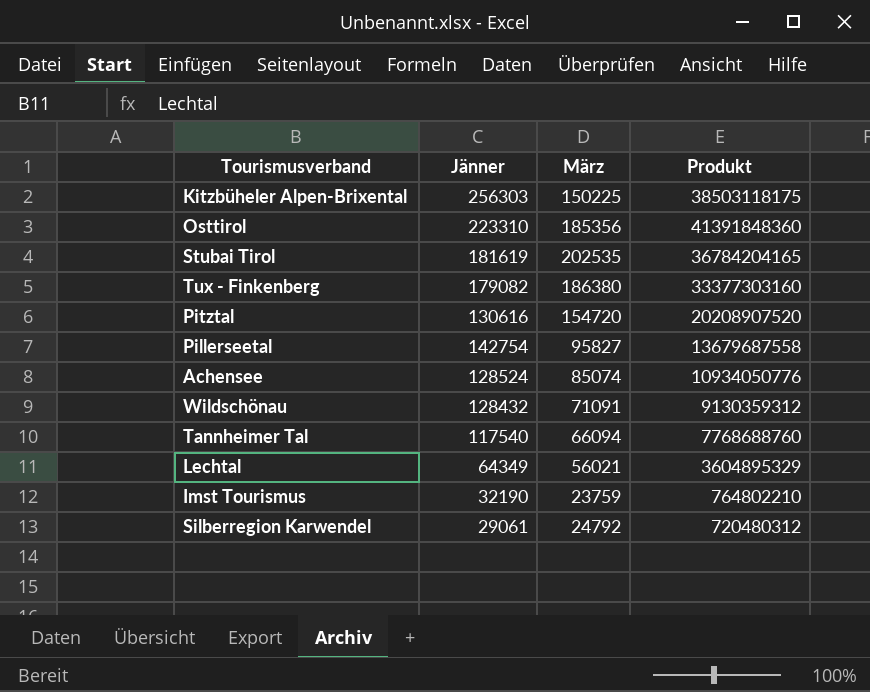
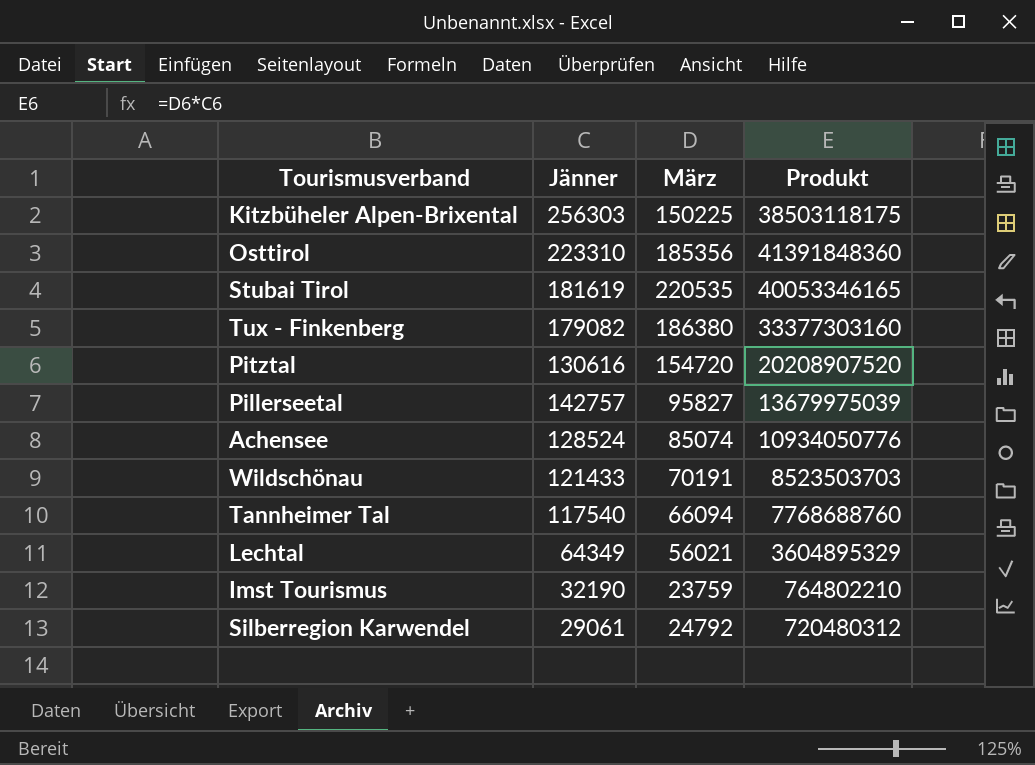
Stubai Tirol | März: 202535 -> 220535
Stubai Tirol | Produkt: 36784204165 -> 40053346165
Pillerseetal | Jänner: 142754 -> 142757
Pillerseetal | Produkt: 13679687558 -> 13679975039
Wildschönau | Jänner: 128432 -> 121433
Wildschönau | März: 71091 -> 70191
Wildschönau | Produkt: 9130359312 -> 8523503703

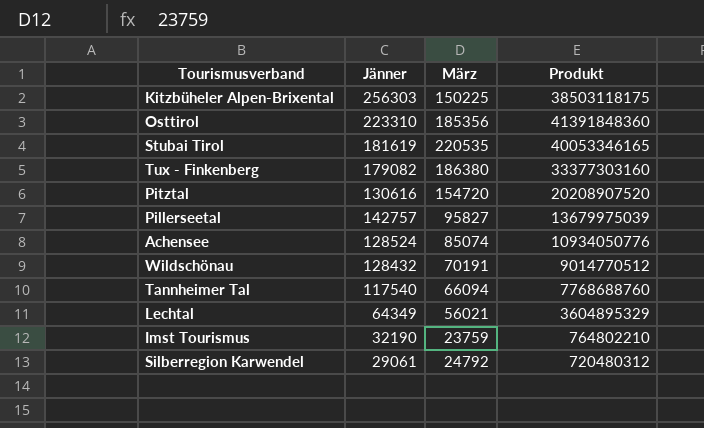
Wildschönau | Jänner: 121433 -> 128432
Wildschönau | Produkt: 8523503703 -> 9014770512

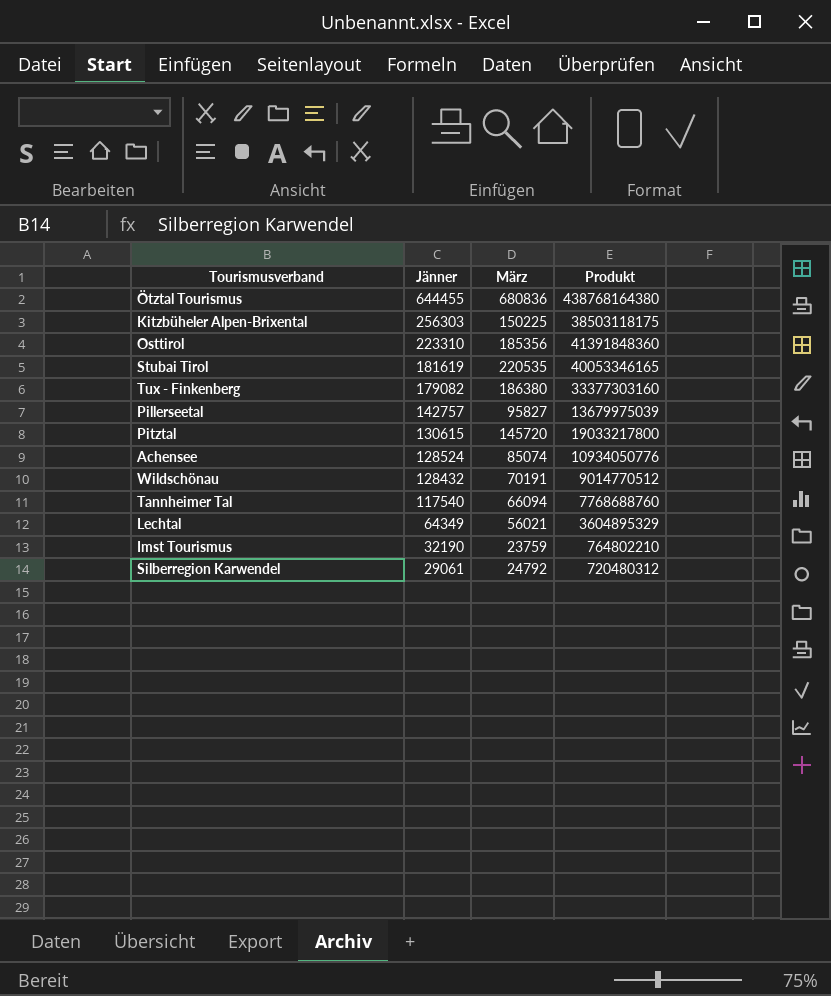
row order: none -> Jänner descending
row Ötztal Tourismus: none -> 644455 | 680836 | 438768164380
Pitztal | Jänner: 130616 -> 130615
Pitztal | März: 154720 -> 145720
Pitztal | Produkt: 20208907520 -> 19033217800

